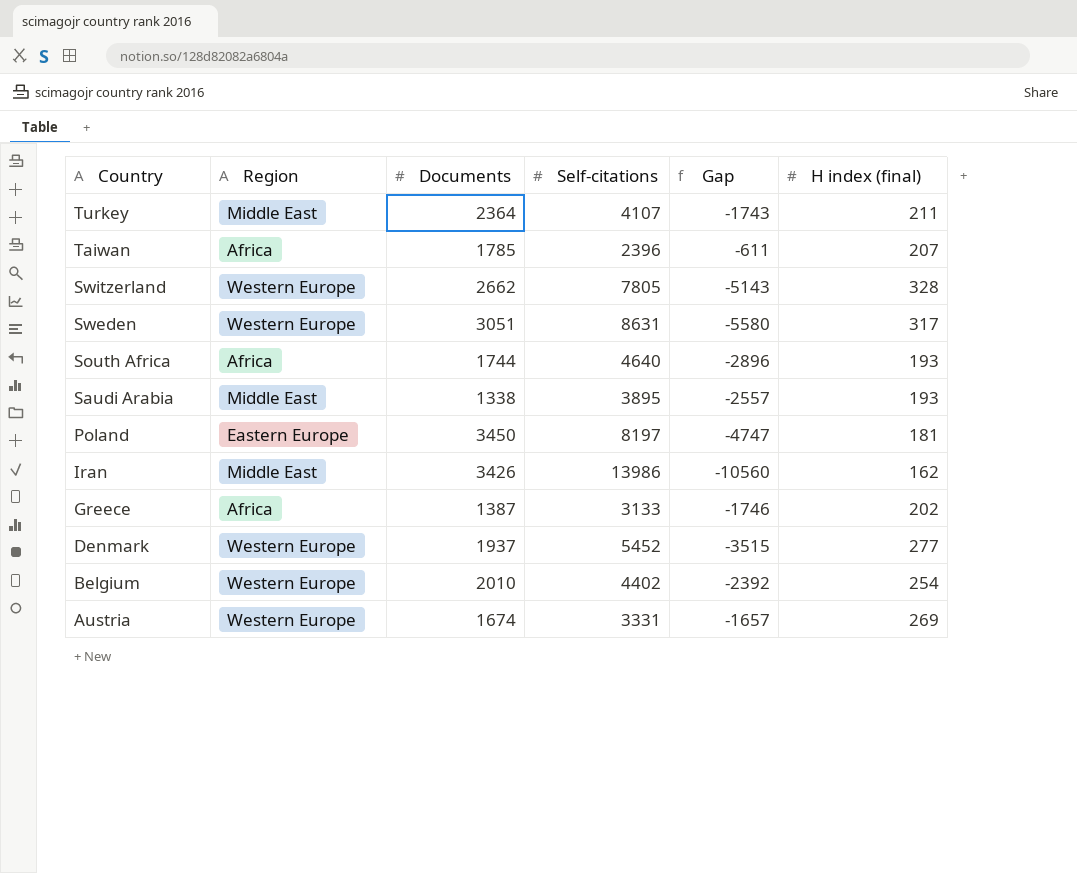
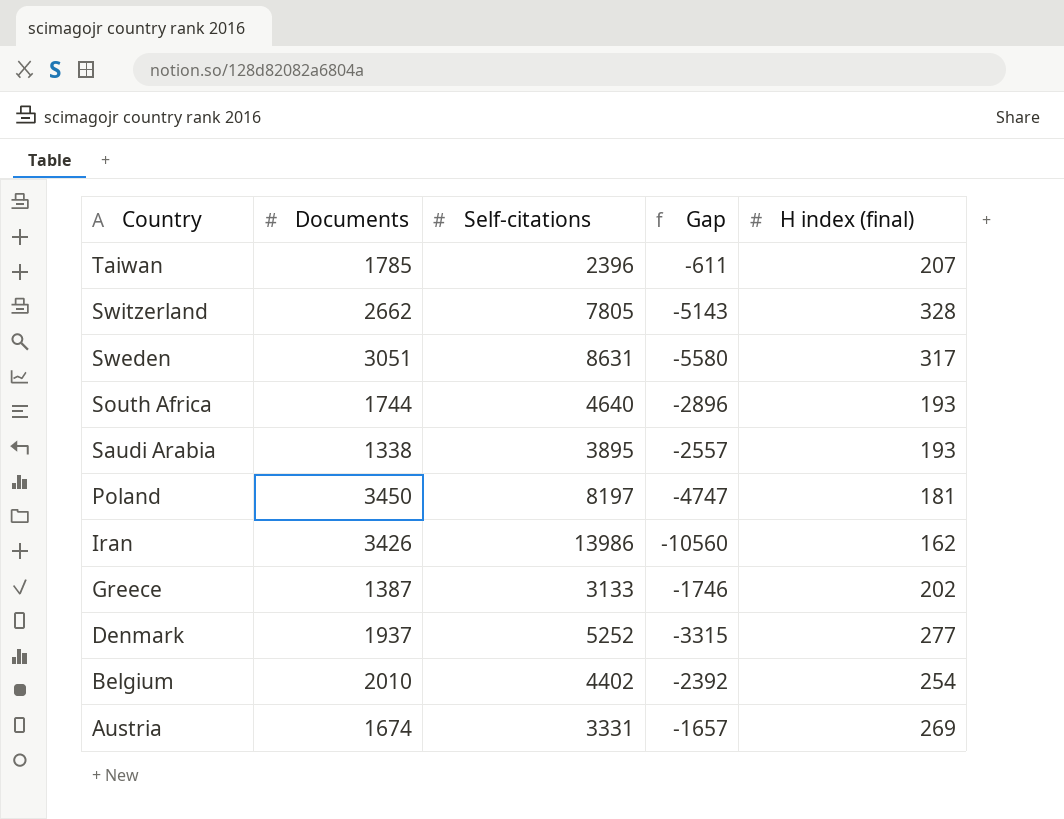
column Region | position: 2 -> none
row Turkey: Middle East | 2364 | 4107 | -1743 | 211 -> none
Denmark | Self-citations: 5452 -> 5252
Denmark | Gap: -3515 -> -3315

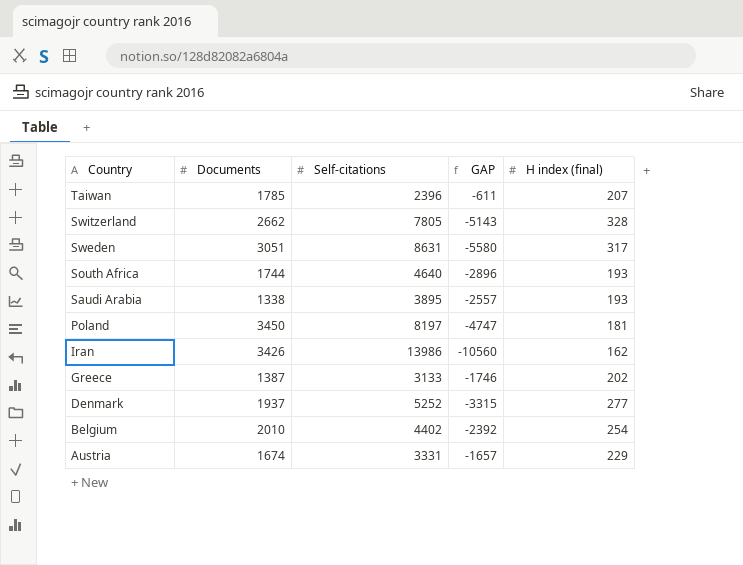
column name: Gap -> GAP
Austria | H index (final): 269 -> 229

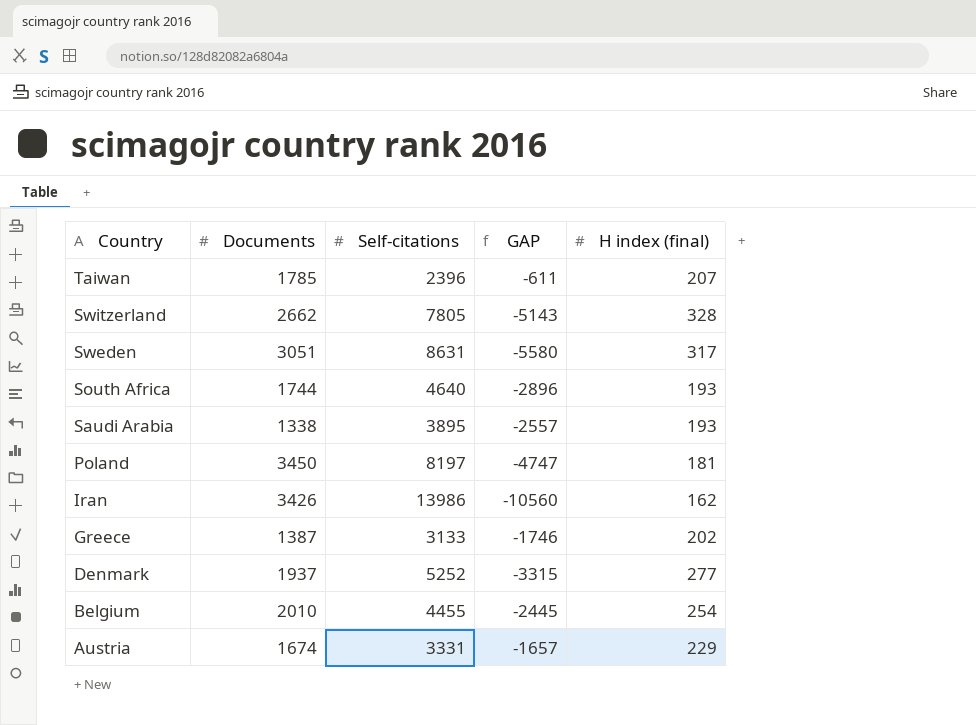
Belgium | Self-citations: 4402 -> 4455
Belgium | GAP: -2392 -> -2445

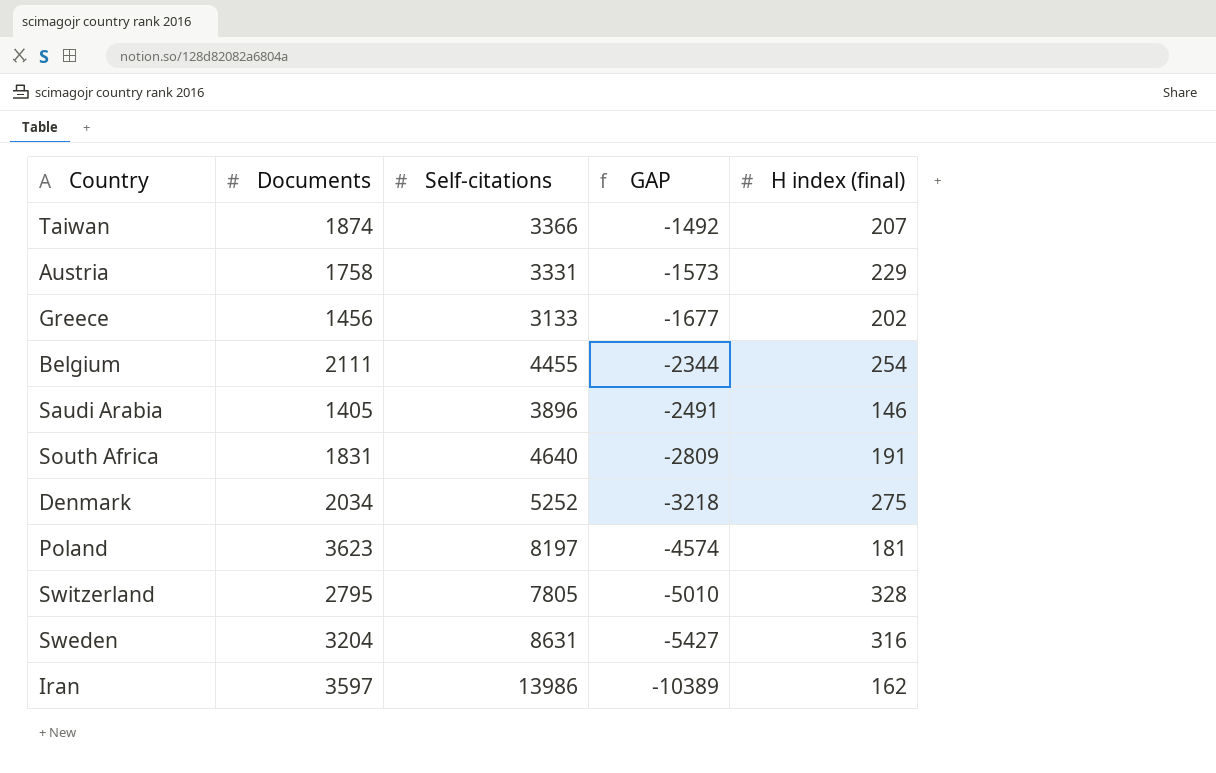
row order: Country descending -> GAP descending
Taiwan | Documents: 1785 -> 1874
Taiwan | Self-citations: 2396 -> 3366
Taiwan | GAP: -611 -> -1492
Austria | Documents: 1674 -> 1758
Austria | GAP: -1657 -> -1573
Greece | Documents: 1387 -> 1456
Greece | GAP: -1746 -> -1677
Belgium | Documents: 2010 -> 2111
Belgium | GAP: -2445 -> -2344
Saudi Arabia | Documents: 1338 -> 1405
Saudi Arabia | Self-citations: 3895 -> 3896
Saudi Arabia | GAP: -2557 -> -2491
Saudi Arabia | H index (final): 193 -> 146
South Africa | Documents: 1744 -> 1831
South Africa | GAP: -2896 -> -2809
South Africa | H index (final): 193 -> 191
Denmark | Documents: 1937 -> 2034
Denmark | GAP: -3315 -> -3218
Denmark | H index (final): 277 -> 275
Poland | Documents: 3450 -> 3623
Poland | GAP: -4747 -> -4574
Switzerland | Documents: 2662 -> 2795
Switzerland | GAP: -5143 -> -5010
Sweden | Documents: 3051 -> 3204
Sweden | GAP: -5580 -> -5427
Sweden | H index (final): 317 -> 316
Iran | Documents: 3426 -> 3597
Iran | GAP: -10560 -> -10389

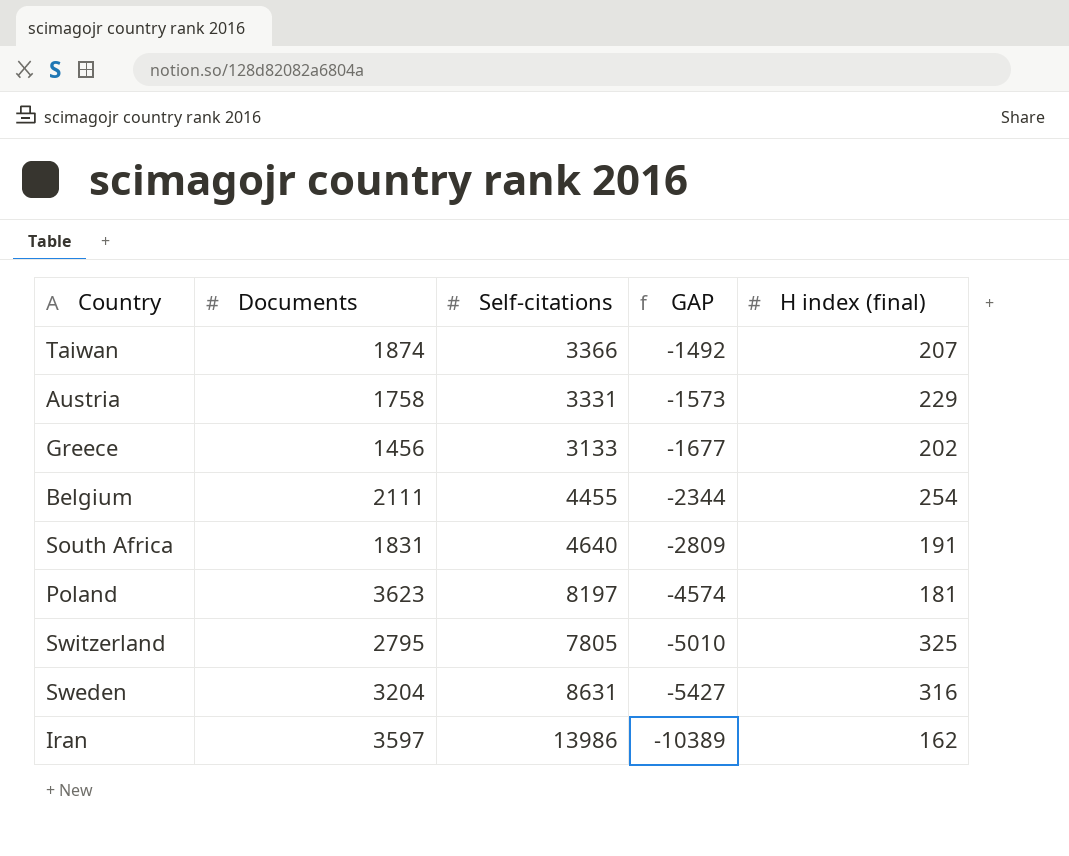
row Saudi Arabia: 1405 | 3896 | -2491 | 146 -> none
row Denmark: 2034 | 5252 | -3218 | 275 -> none
Switzerland | H index (final): 328 -> 325

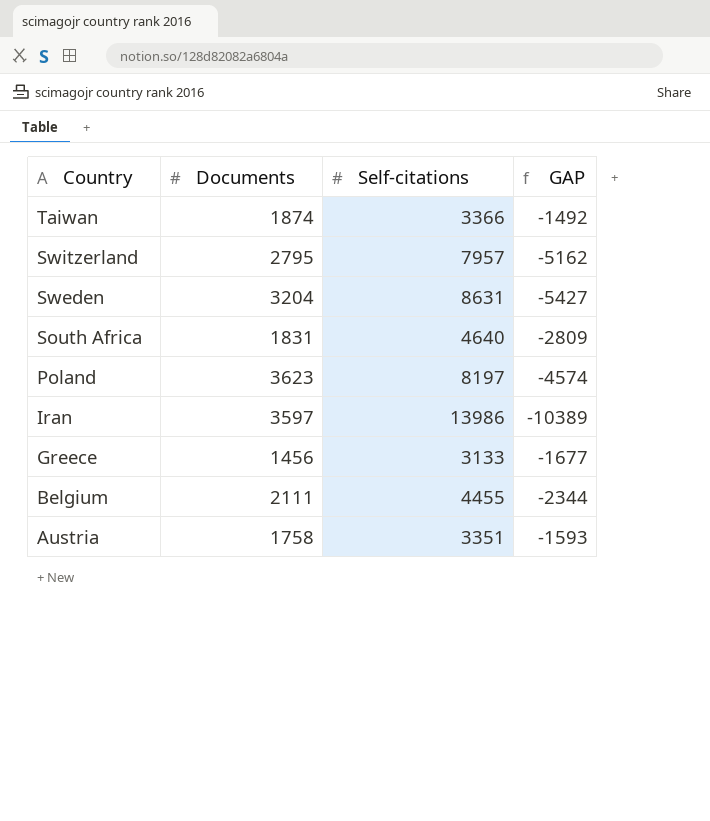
row order: GAP descending -> Country descending
column H index (final) | position: 5 -> none
Switzerland | Self-citations: 7805 -> 7957
Switzerland | GAP: -5010 -> -5162
Austria | Self-citations: 3331 -> 3351
Austria | GAP: -1573 -> -1593

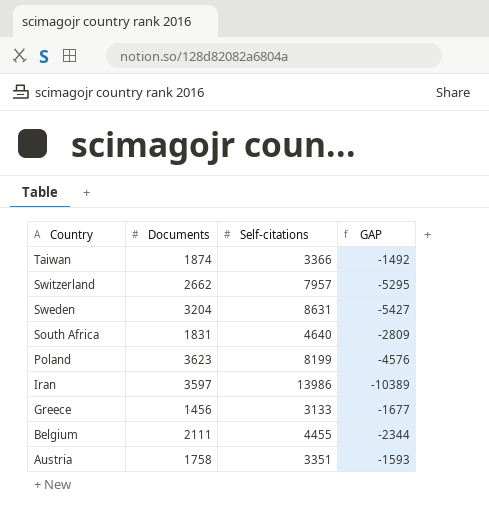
Switzerland | Documents: 2795 -> 2662
Switzerland | GAP: -5162 -> -5295
Poland | Self-citations: 8197 -> 8199
Poland | GAP: -4574 -> -4576

